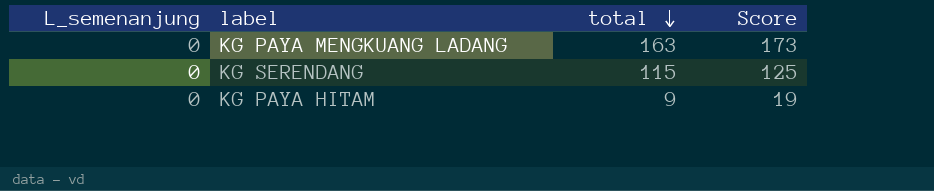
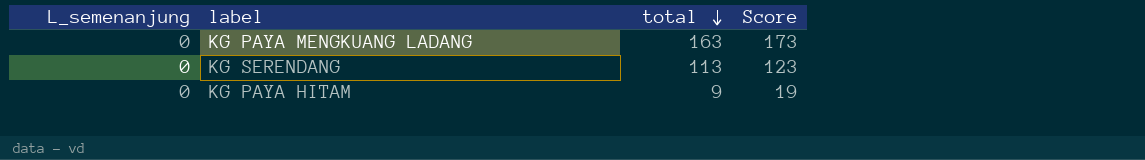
KG SERENDANG | total: 115 -> 113
KG SERENDANG | Score: 125 -> 123

